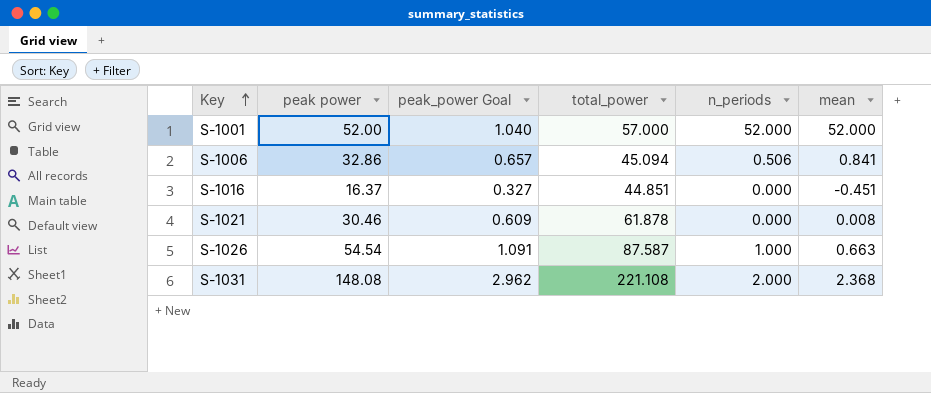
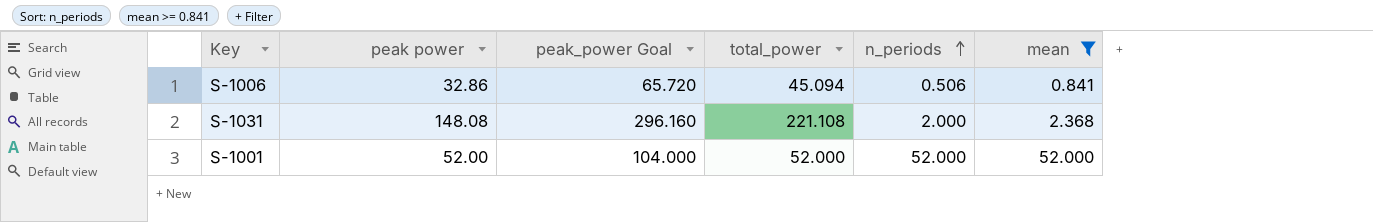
filter: none -> mean >= 0.841
row order: Key ascending -> n_periods ascending
column peak_power Goal | formula: [peak power] * 0.02 -> [peak power] * 2
S-1001 | total_power: 57.000 -> 52.000

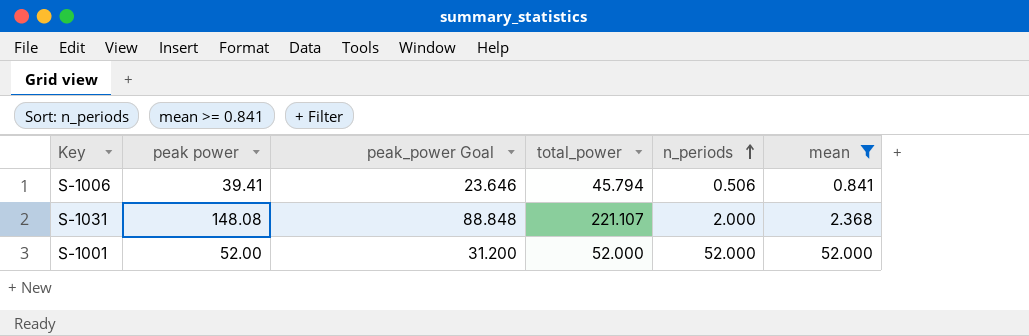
column peak_power Goal | formula: [peak power] * 2 -> [peak power] * 0.6
S-1006 | peak power: 32.86 -> 39.41
S-1006 | total_power: 45.094 -> 45.794
S-1031 | total_power: 221.108 -> 221.107

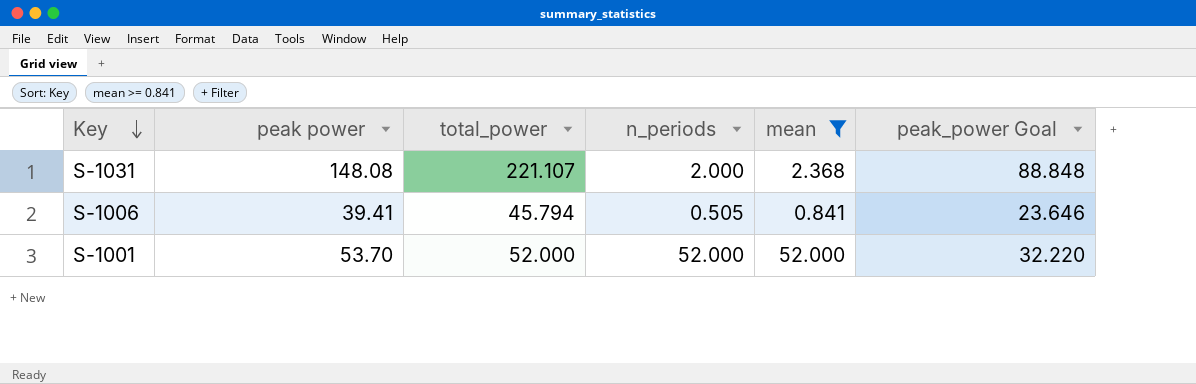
row order: n_periods ascending -> Key descending
column peak_power Goal | position: 3 -> 6
S-1006 | n_periods: 0.506 -> 0.505
S-1001 | peak power: 52.00 -> 53.70
S-1001 | peak_power Goal: 31.200 -> 32.220

